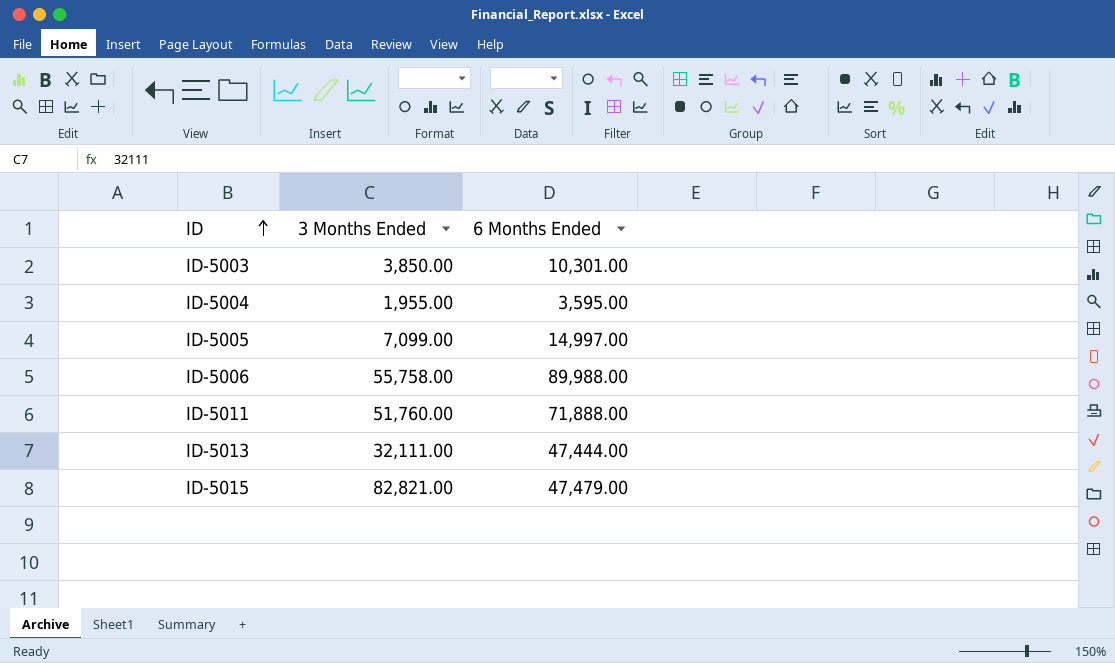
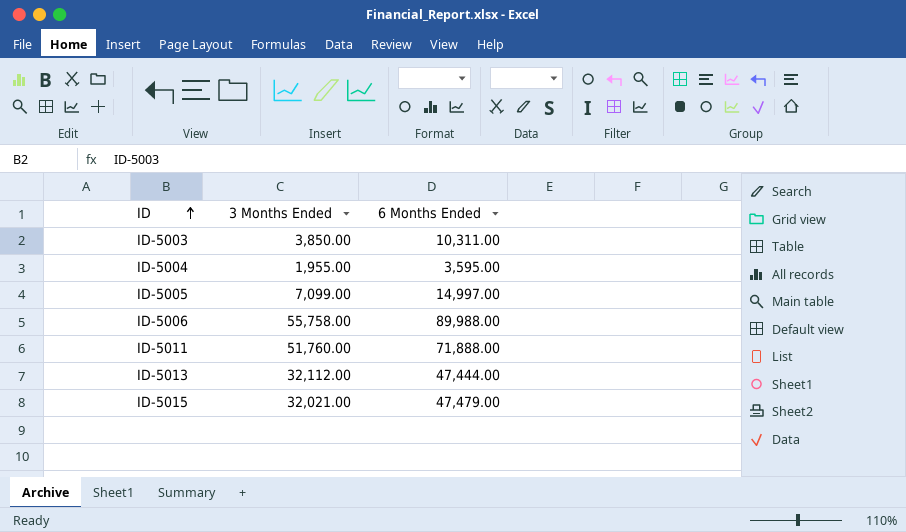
ID-5003 | 6 Months Ended: 10,301.00 -> 10,311.00
ID-5013 | 3 Months Ended: 32,111.00 -> 32,112.00
ID-5015 | 3 Months Ended: 82,821.00 -> 32,021.00

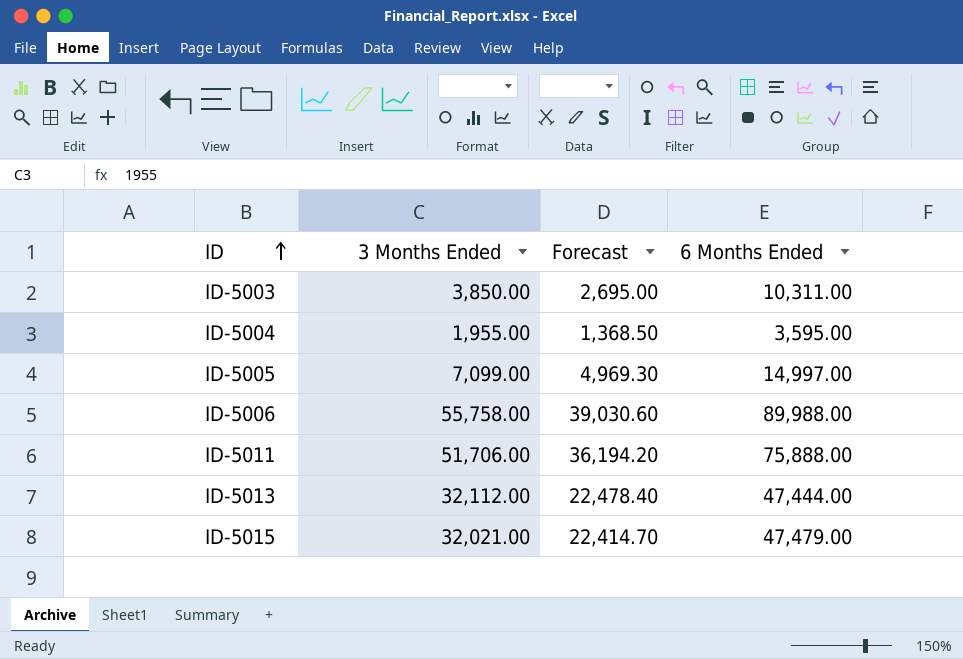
column Forecast | formula: none -> [3 Months Ended] * 0.7
ID-5011 | 3 Months Ended: 51,760.00 -> 51,706.00
ID-5011 | 6 Months Ended: 71,888.00 -> 75,888.00

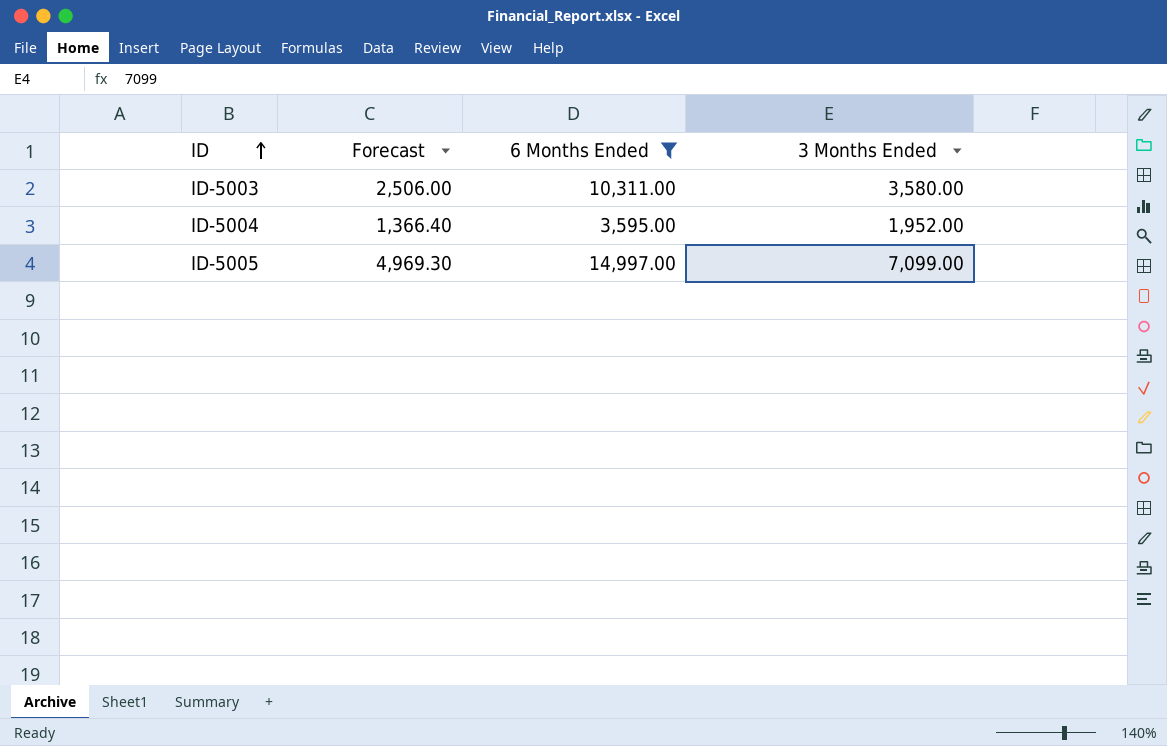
filter: none -> 6 Months Ended <= 14,997.00
column 3 Months Ended | position: 2 -> 4
ID-5003 | Forecast: 2,695.00 -> 2,506.00
ID-5003 | 3 Months Ended: 3,850.00 -> 3,580.00
ID-5004 | Forecast: 1,368.50 -> 1,366.40
ID-5004 | 3 Months Ended: 1,955.00 -> 1,952.00

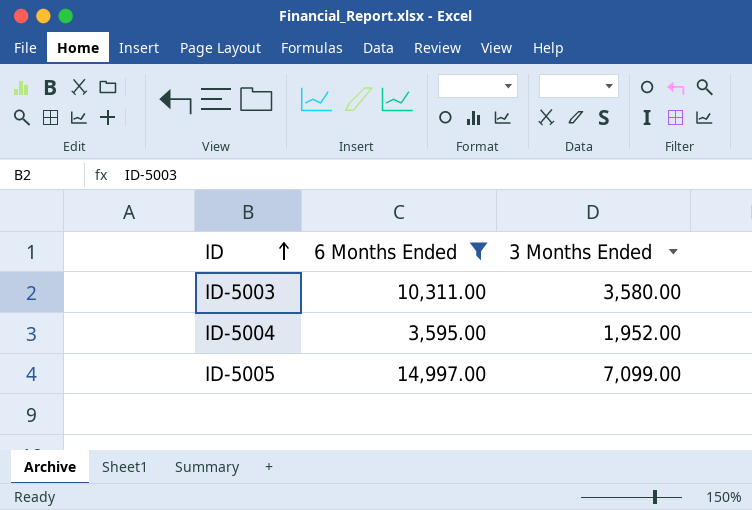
column Forecast | formula: [3 Months Ended] * 0.7 -> none

